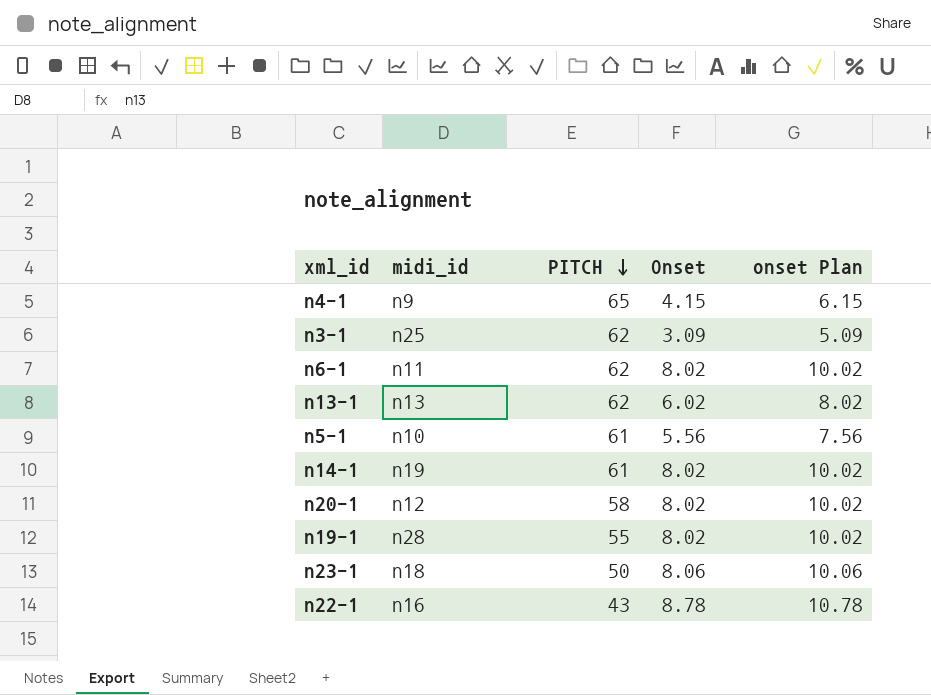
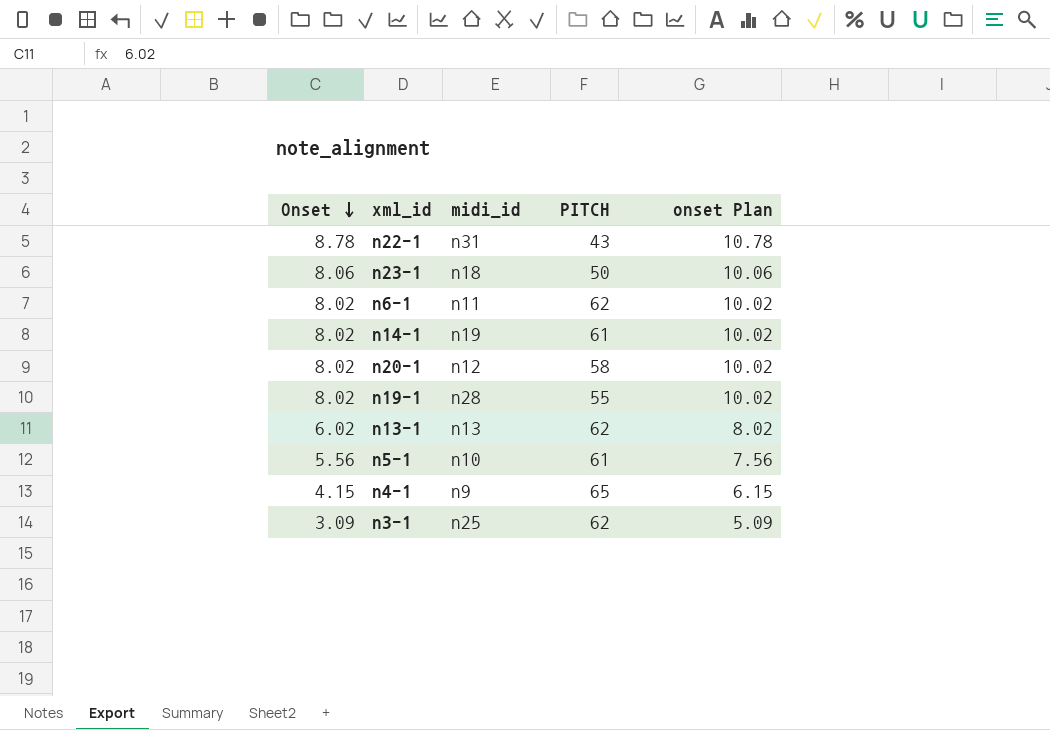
row order: PITCH descending -> Onset descending
column Onset | position: 4 -> 1
n22-1 | midi_id: n16 -> n31

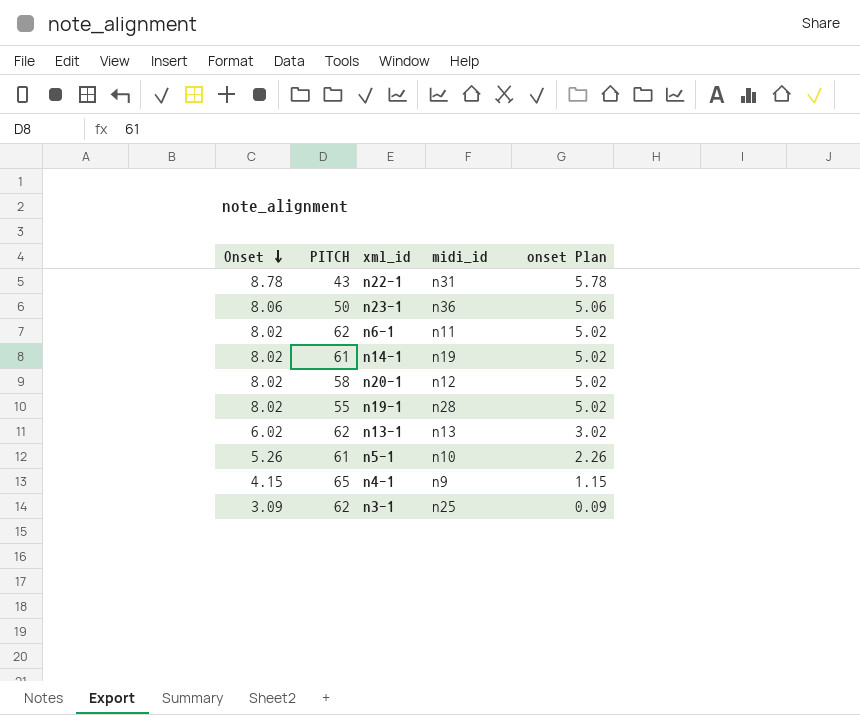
column PITCH | position: 4 -> 2
column onset Plan | formula: [Onset] + 2 -> [Onset] - 3
n23-1 | midi_id: n18 -> n36
n5-1 | Onset: 5.56 -> 5.26

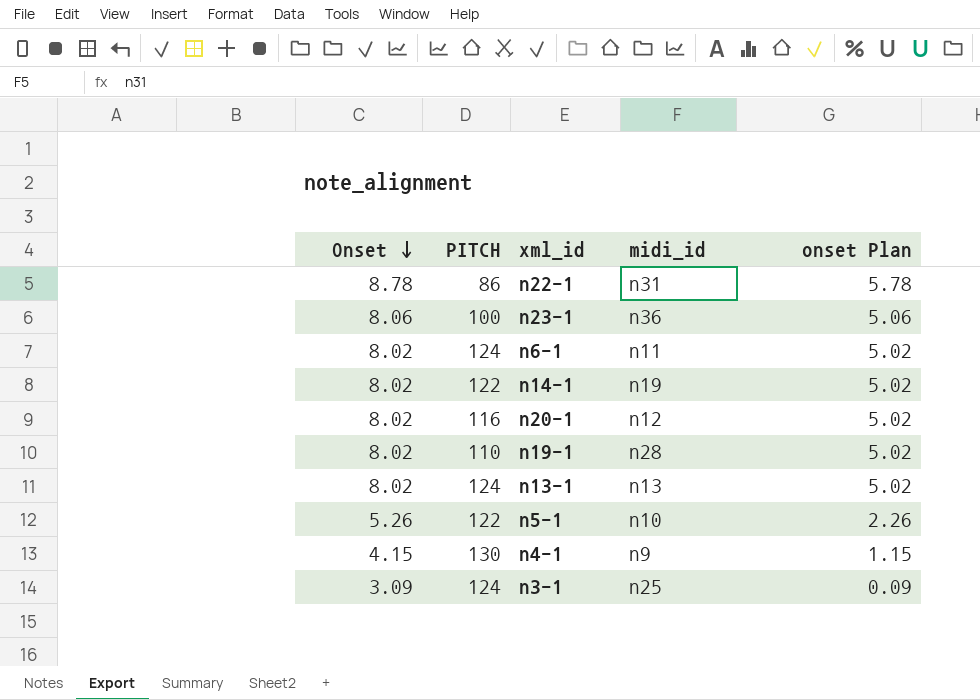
n22-1 | PITCH: 43 -> 86
n23-1 | PITCH: 50 -> 100
n6-1 | PITCH: 62 -> 124
n14-1 | PITCH: 61 -> 122
n20-1 | PITCH: 58 -> 116
n19-1 | PITCH: 55 -> 110
n13-1 | Onset: 6.02 -> 8.02
n13-1 | PITCH: 62 -> 124
n13-1 | onset Plan: 3.02 -> 5.02
n5-1 | PITCH: 61 -> 122
n4-1 | PITCH: 65 -> 130
n3-1 | PITCH: 62 -> 124

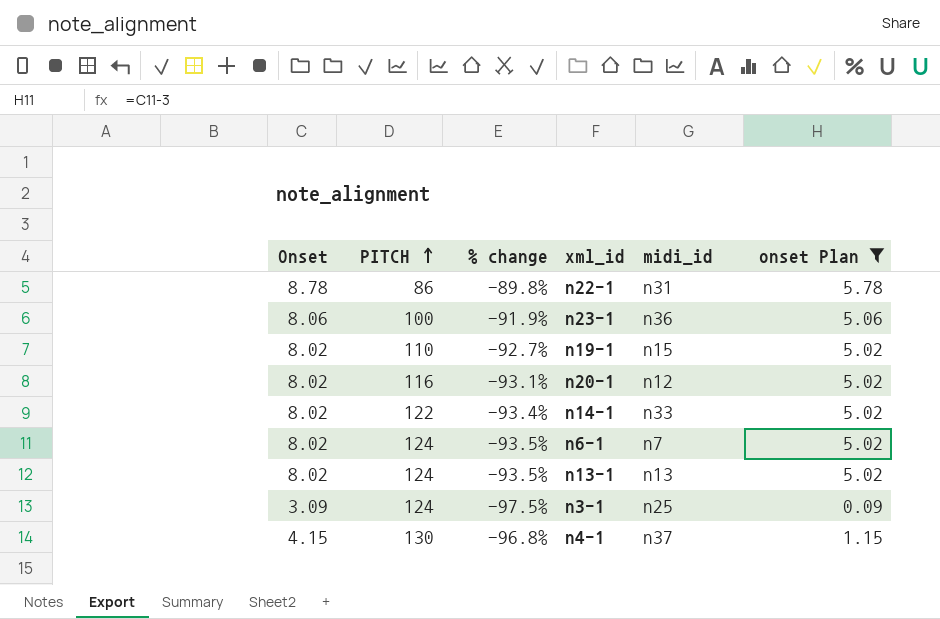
filter: none -> onset Plan != 2.26
row order: Onset descending -> PITCH ascending
column % change | formula: none -> ([Onset] - [PITCH]) / [PITCH]
n19-1 | midi_id: n28 -> n15
n14-1 | midi_id: n19 -> n33
n6-1 | midi_id: n11 -> n7
n4-1 | midi_id: n9 -> n37

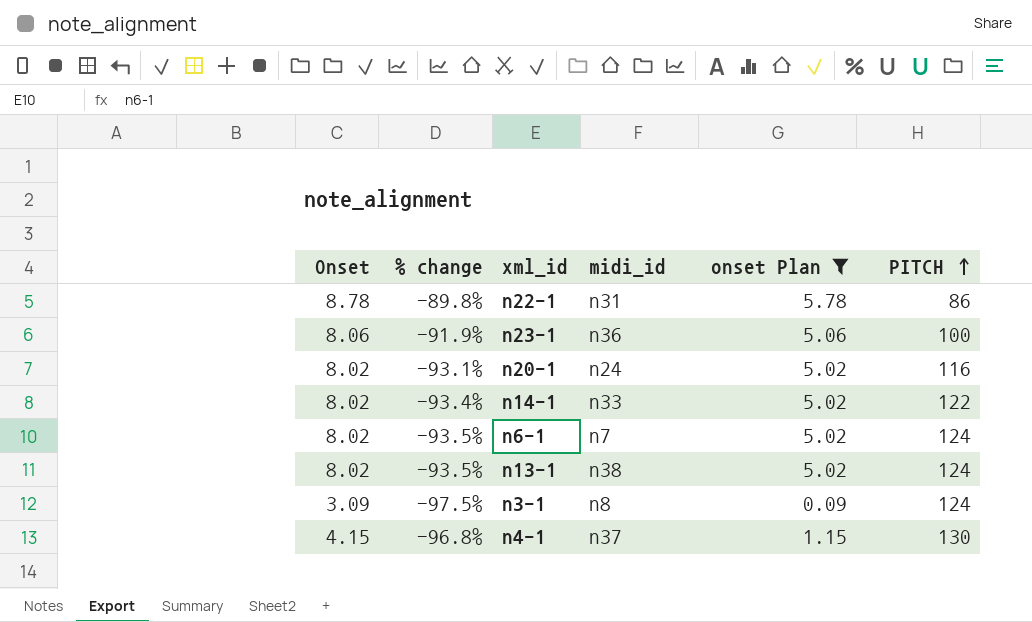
column PITCH | position: 2 -> 6
row n19-1: 8.02 | 110 | -92.7% | n15 | 5.02 -> none
n20-1 | midi_id: n12 -> n24
n13-1 | midi_id: n13 -> n38
n3-1 | midi_id: n25 -> n8

